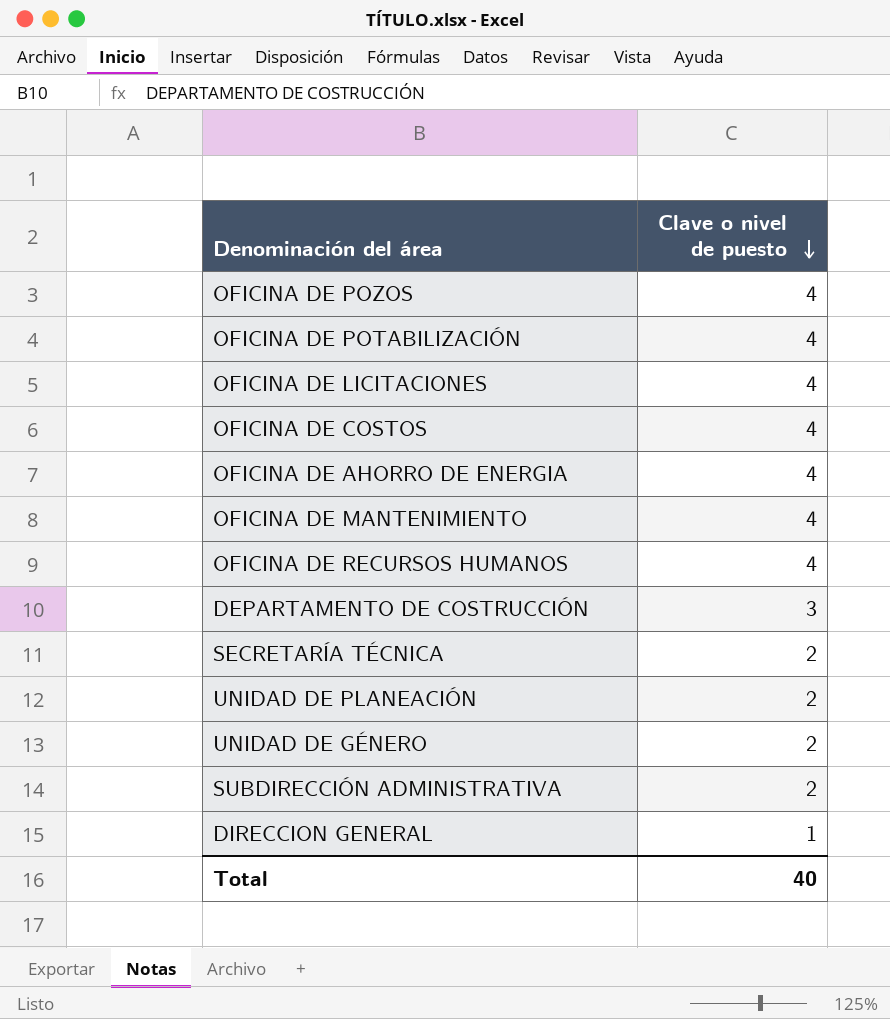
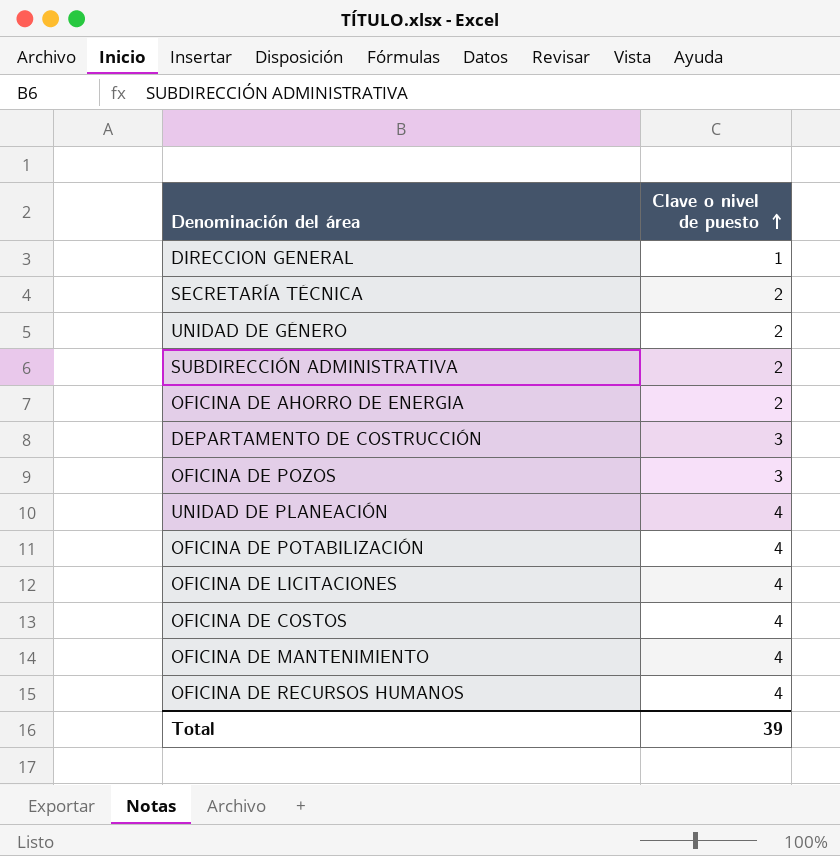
row order: Clave o nivel de puesto descending -> Clave o nivel de puesto ascending
OFICINA DE AHORRO DE ENERGIA | Clave o nivel de puesto: 4 -> 2
OFICINA DE POZOS | Clave o nivel de puesto: 4 -> 3
UNIDAD DE PLANEACIÓN | Clave o nivel de puesto: 2 -> 4
Total | Clave o nivel de puesto: 40 -> 39

